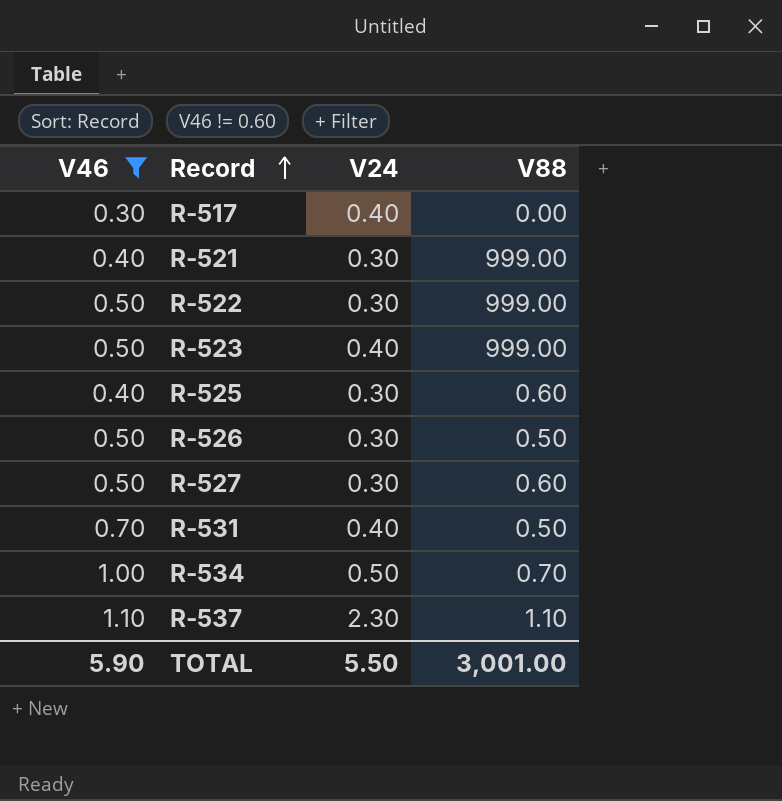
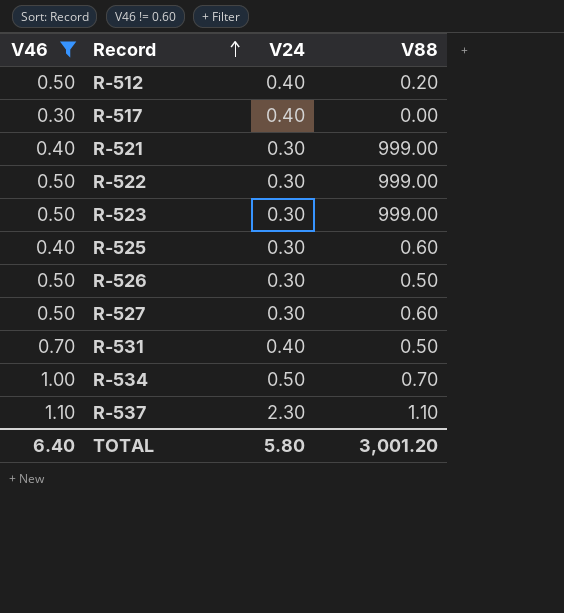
row R-512: none -> 0.50 | 0.40 | 0.20
R-523 | V24: 0.40 -> 0.30
TOTAL | V46: 5.90 -> 6.40
TOTAL | V24: 5.50 -> 5.80
TOTAL | V88: 3,001.00 -> 3,001.20

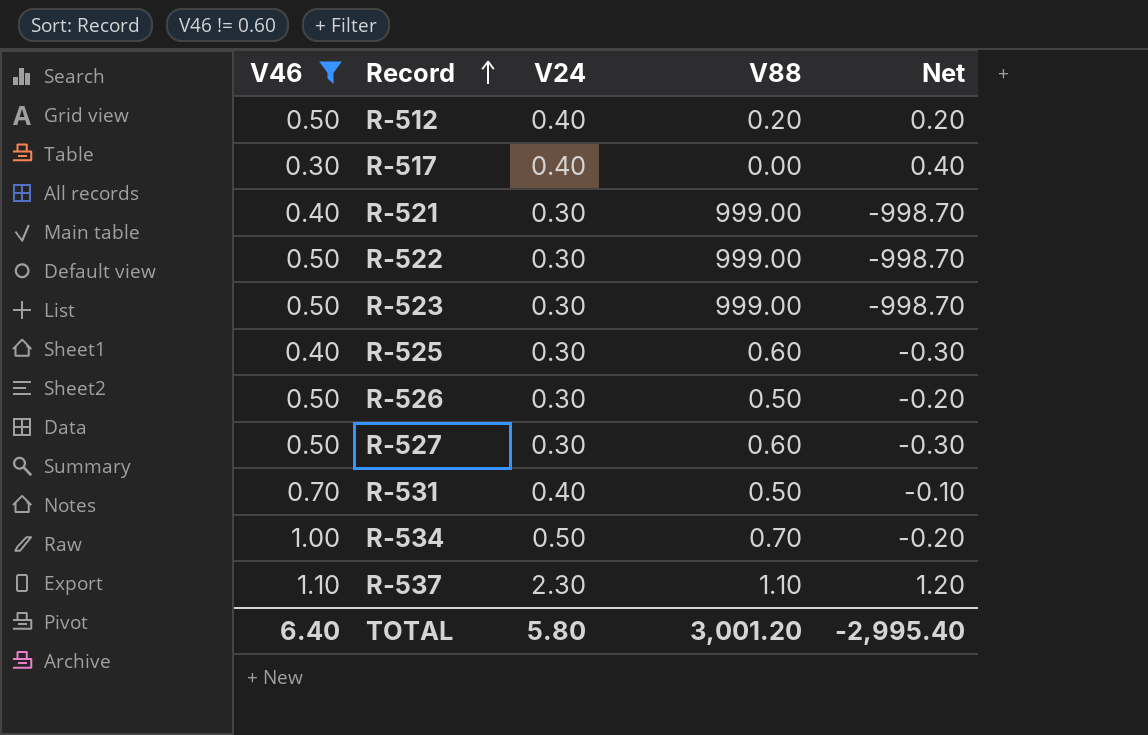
column Net | formula: none -> [V24] - [V88]

